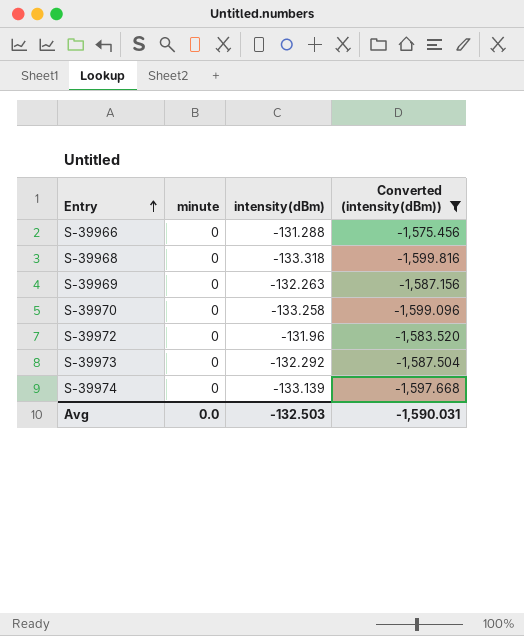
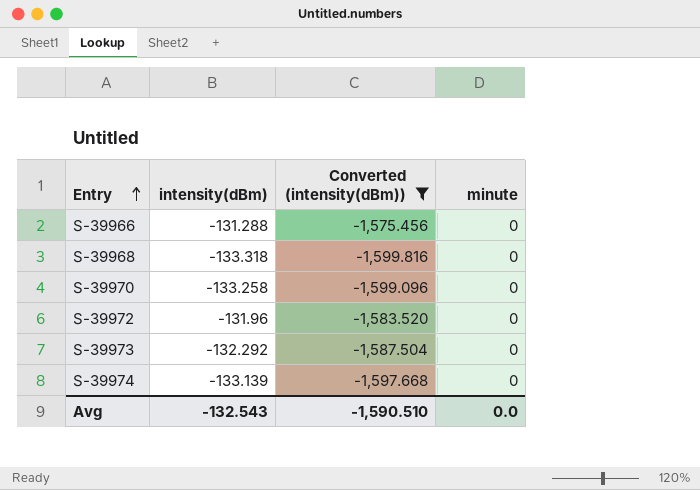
column minute | position: 2 -> 4
row S-39969: 0 | -132.263 | -1,587.156 -> none
Avg | intensity(dBm): -132.503 -> -132.543
Avg | Converted (intensity(dBm)): -1,590.031 -> -1,590.510

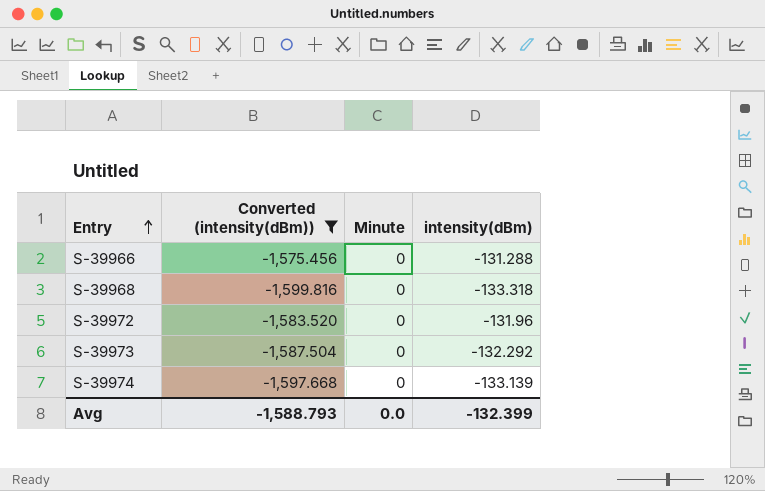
column name: minute -> Minute
column intensity(dBm) | position: 2 -> 4
row S-39970: -133.258 | -1,599.096 | 0 -> none
Avg | Converted (intensity(dBm)): -1,590.510 -> -1,588.793
Avg | intensity(dBm): -132.543 -> -132.399

